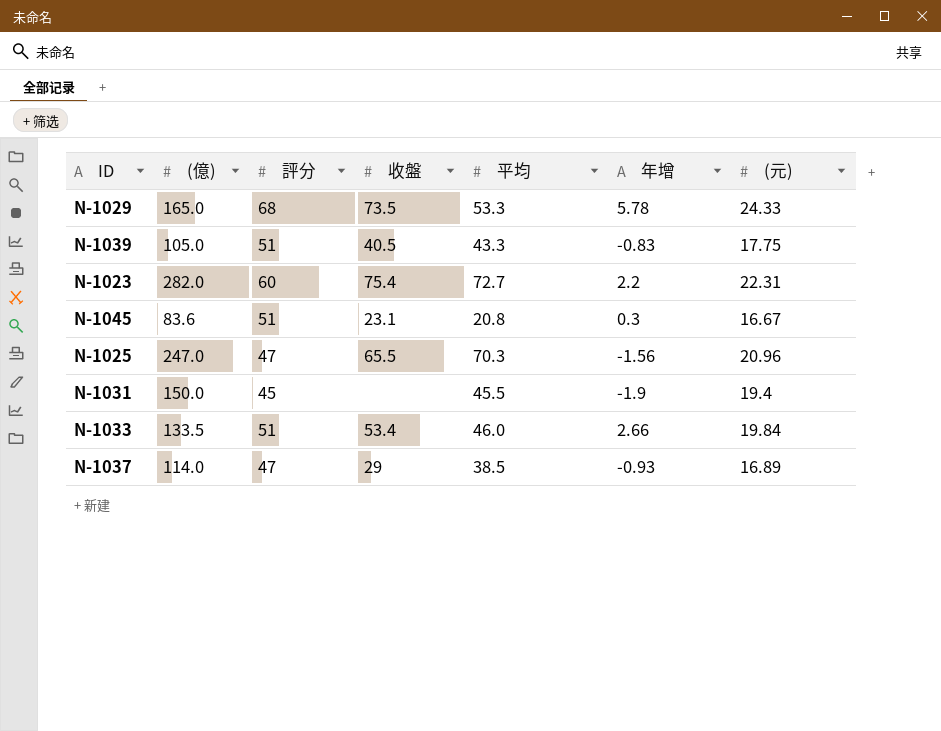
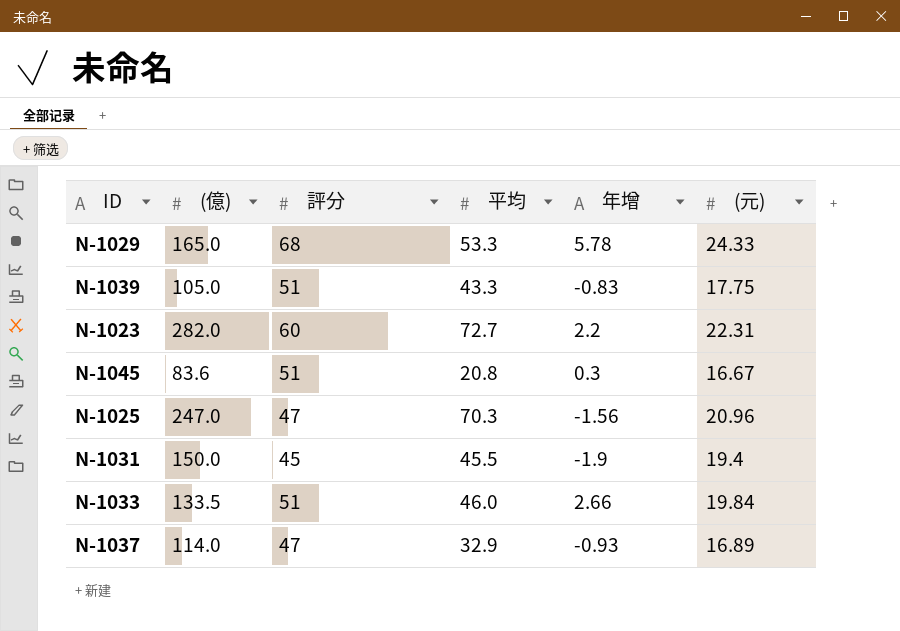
column 收盤 | position: 4 -> none
N-1037 | 平均: 38.5 -> 32.9

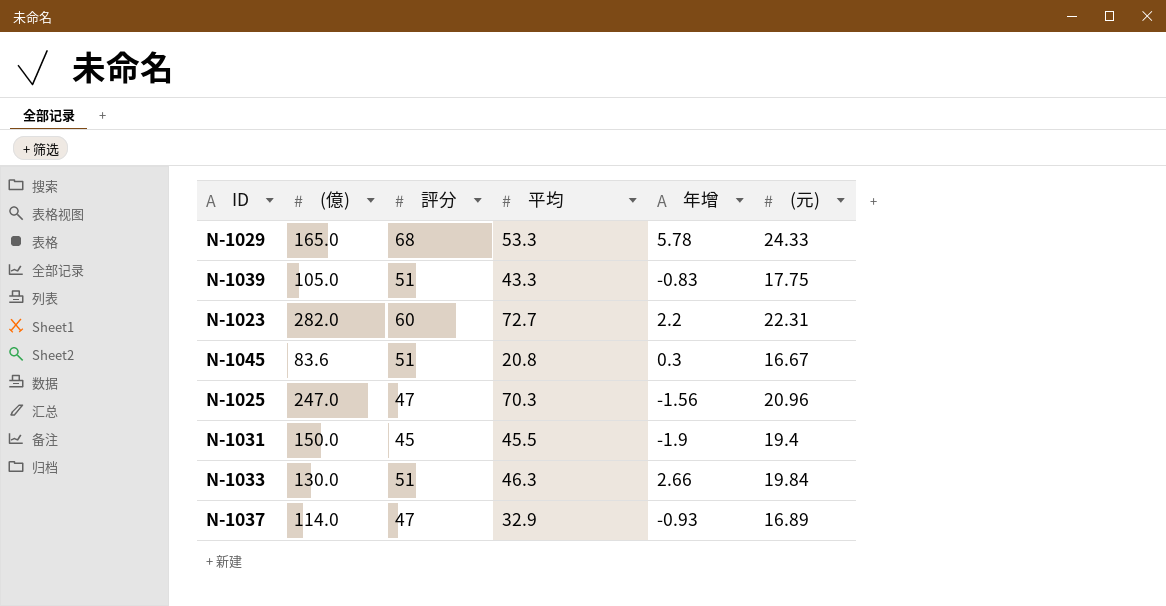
N-1033 | (億): 133.5 -> 130.0
N-1033 | 平均: 46.0 -> 46.3

